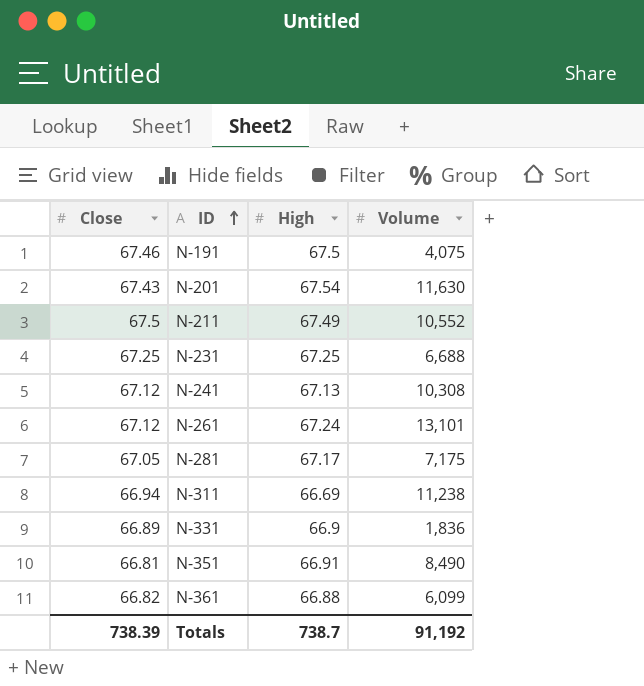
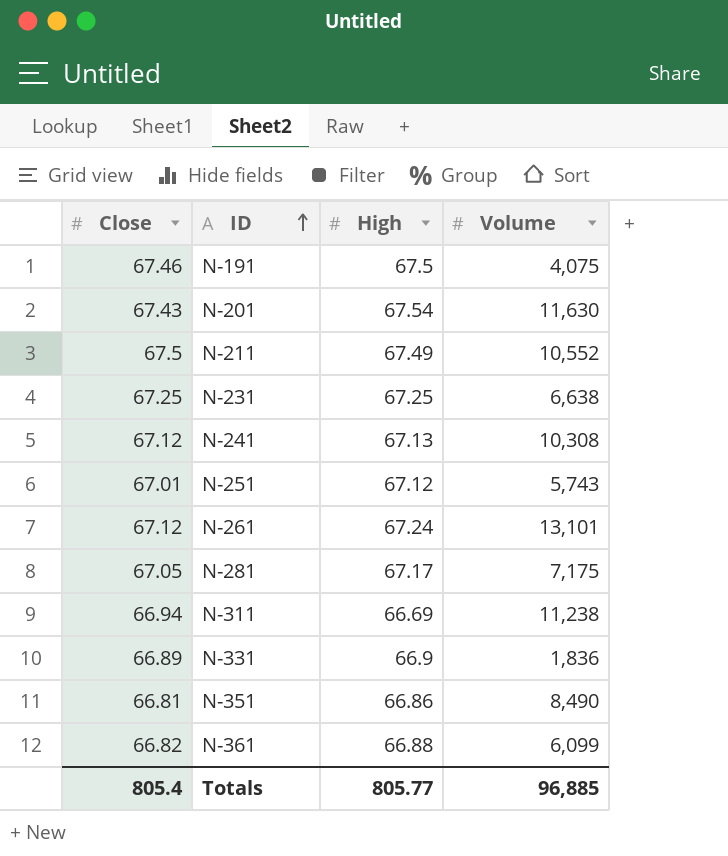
N-231 | Volume: 6,688 -> 6,638
row N-251: none -> 67.01 | 67.12 | 5,743
N-351 | High: 66.91 -> 66.86
Totals | Close: 738.39 -> 805.4
Totals | High: 738.7 -> 805.77
Totals | Volume: 91,192 -> 96,885

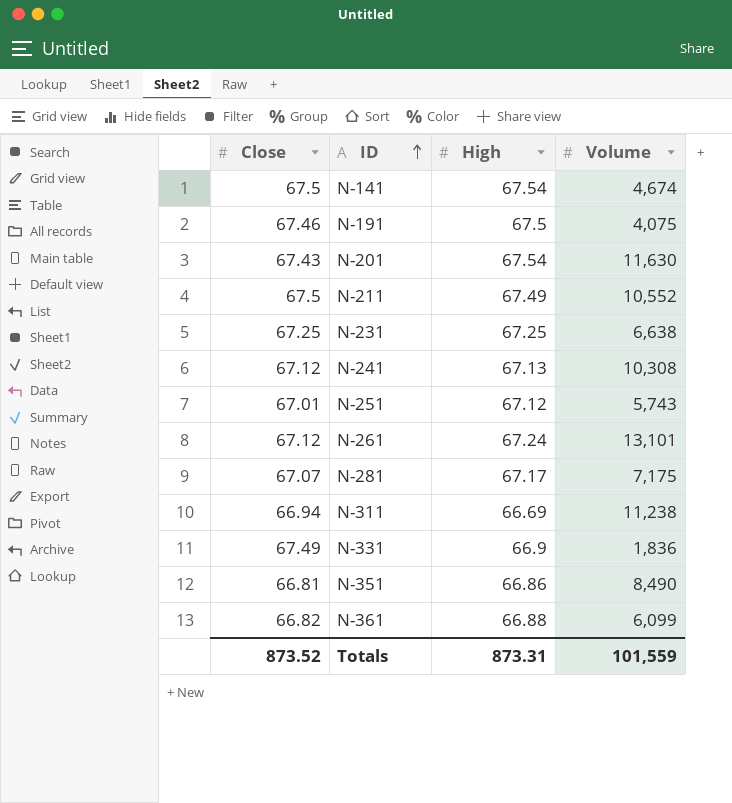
row N-141: none -> 67.5 | 67.54 | 4,674
N-281 | Close: 67.05 -> 67.07
N-331 | Close: 66.89 -> 67.49
Totals | Close: 805.4 -> 873.52
Totals | High: 805.77 -> 873.31
Totals | Volume: 96,885 -> 101,559

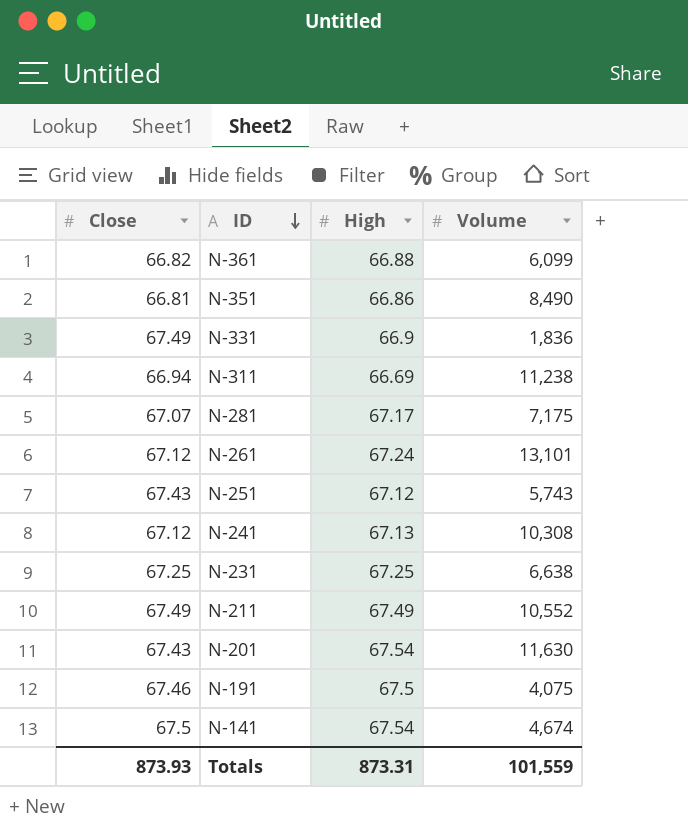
row order: ID ascending -> ID descending
N-251 | Close: 67.01 -> 67.43
N-211 | Close: 67.5 -> 67.49
Totals | Close: 873.52 -> 873.93

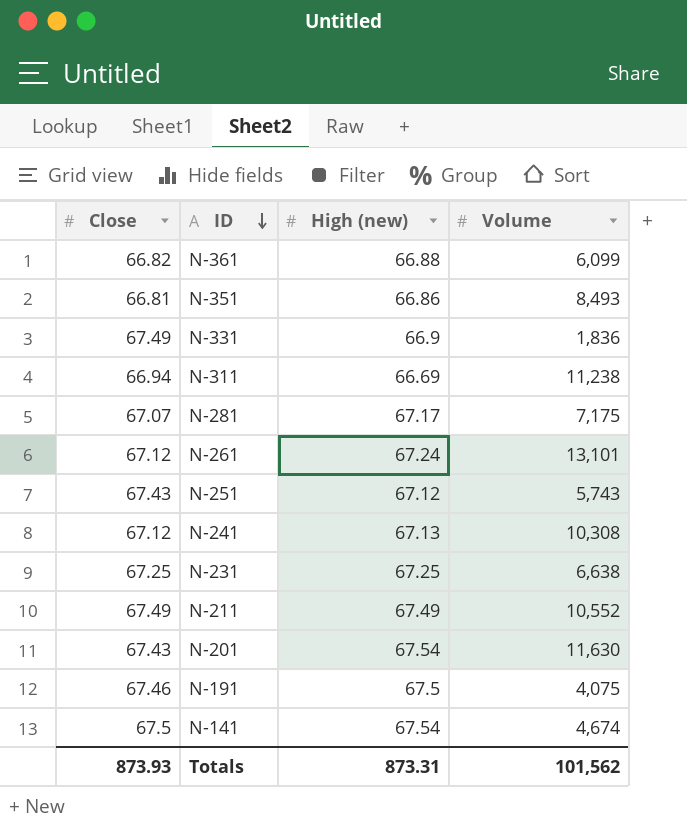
column name: High -> High (new)
N-351 | Volume: 8,490 -> 8,493
Totals | Volume: 101,559 -> 101,562

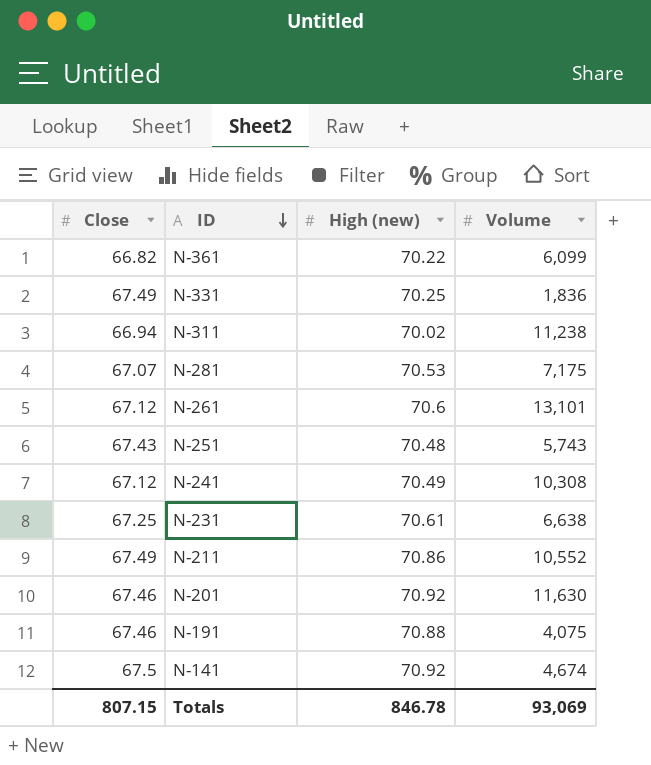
row N-351: 66.81 | 66.86 | 8,493 -> none
N-361 | High (new): 66.88 -> 70.22
N-331 | High (new): 66.9 -> 70.25
N-311 | High (new): 66.69 -> 70.02
N-281 | High (new): 67.17 -> 70.53
N-261 | High (new): 67.24 -> 70.6
N-251 | High (new): 67.12 -> 70.48
N-241 | High (new): 67.13 -> 70.49
N-231 | High (new): 67.25 -> 70.61
N-211 | High (new): 67.49 -> 70.86
N-201 | Close: 67.43 -> 67.46
N-201 | High (new): 67.54 -> 70.92
N-191 | High (new): 67.5 -> 70.88
N-141 | High (new): 67.54 -> 70.92
Totals | Close: 873.93 -> 807.15
Totals | High (new): 873.31 -> 846.78
Totals | Volume: 101,562 -> 93,069

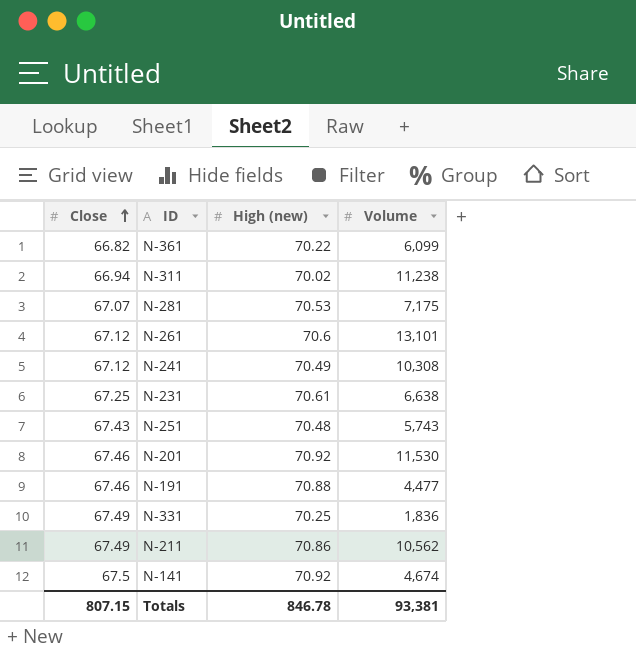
row order: ID descending -> Close ascending
N-201 | Volume: 11,630 -> 11,530
N-191 | Volume: 4,075 -> 4,477
N-211 | Volume: 10,552 -> 10,562
Totals | Volume: 93,069 -> 93,381

